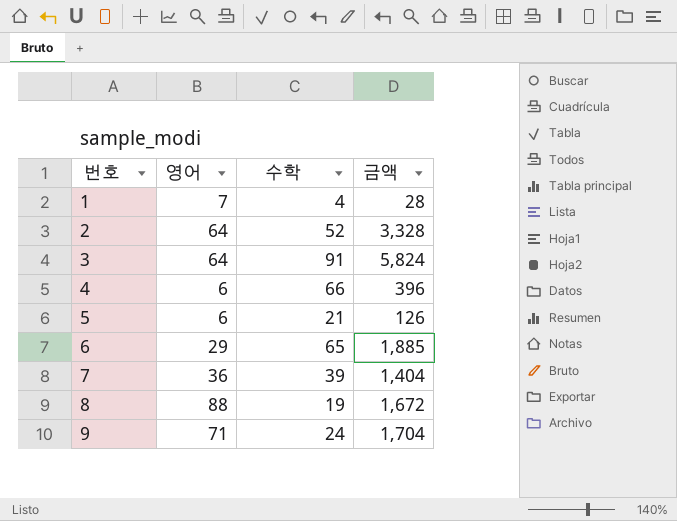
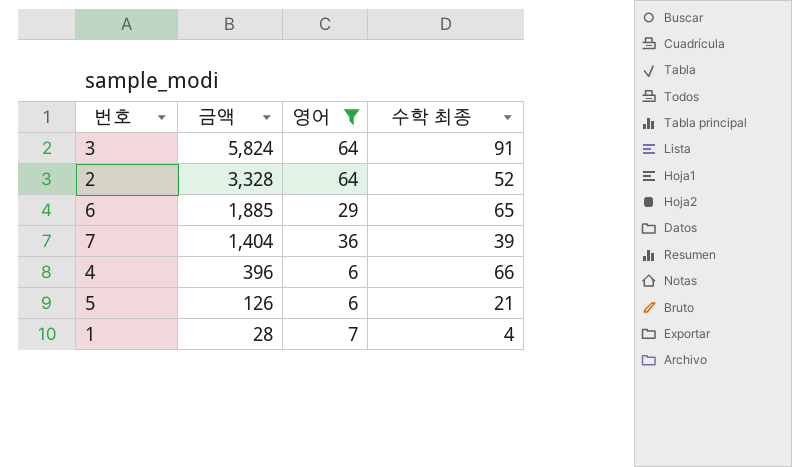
filter: none -> 영어 <= 64
row order: 번호 ascending -> 금액 descending
column 금액 | position: 4 -> 2
column name: 수학 -> 수학 최종

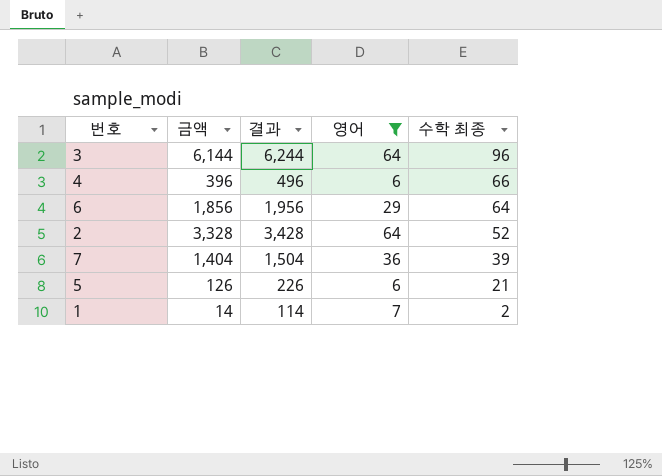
row order: 금액 descending -> 수학 최종 descending
column 결과 | formula: none -> [금액] + 100
3 | 금액: 5,824 -> 6,144
3 | 수학 최종: 91 -> 96
6 | 금액: 1,885 -> 1,856
6 | 수학 최종: 65 -> 64
1 | 금액: 28 -> 14
1 | 수학 최종: 4 -> 2

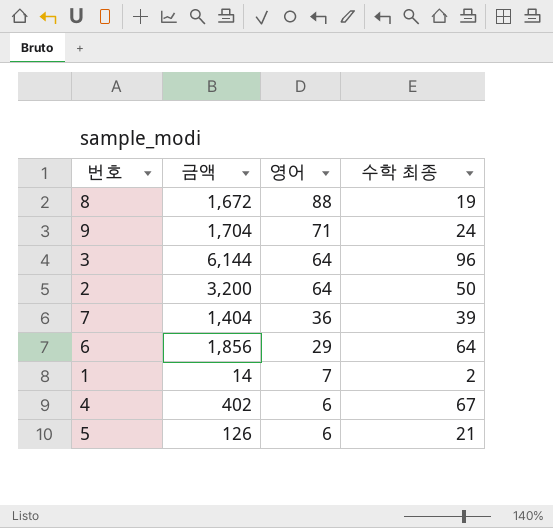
filter: 영어 <= 64 -> none
row order: 수학 최종 descending -> 영어 descending
column 결과 | formula: [금액] + 100 -> none
2 | 금액: 3,328 -> 3,200
2 | 수학 최종: 52 -> 50
4 | 금액: 396 -> 402
4 | 수학 최종: 66 -> 67

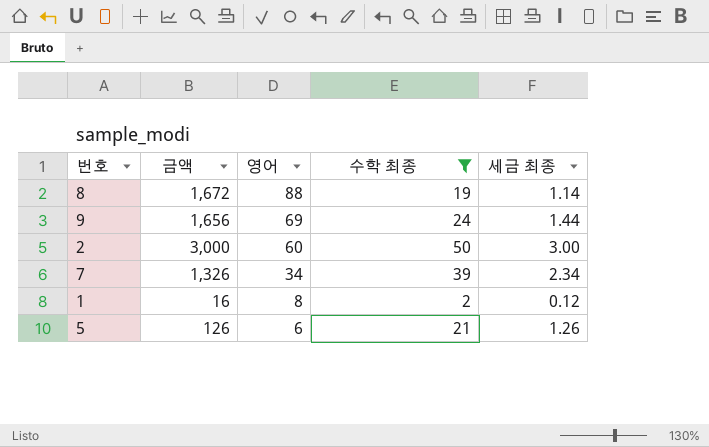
filter: none -> 수학 최종 <= 50
column 세금 최종 | formula: none -> [수학 최종] * 0.06
9 | 금액: 1,704 -> 1,656
9 | 영어: 71 -> 69
2 | 금액: 3,200 -> 3,000
2 | 영어: 64 -> 60
7 | 금액: 1,404 -> 1,326
7 | 영어: 36 -> 34
1 | 금액: 14 -> 16
1 | 영어: 7 -> 8

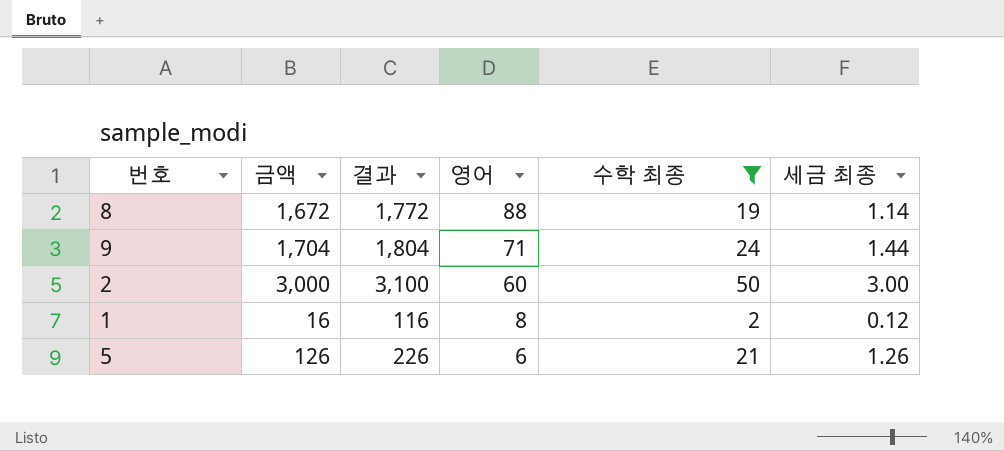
column 결과 | formula: none -> [금액] + 100
row 7: 1,326 | 34 | 39 | 2.34 -> none
9 | 금액: 1,656 -> 1,704
9 | 영어: 69 -> 71

